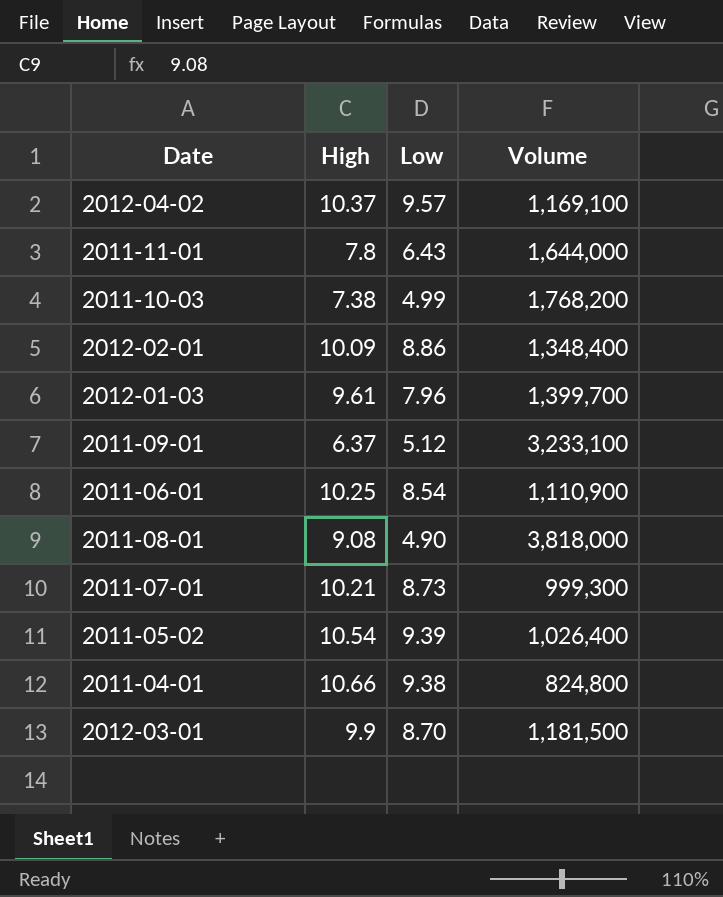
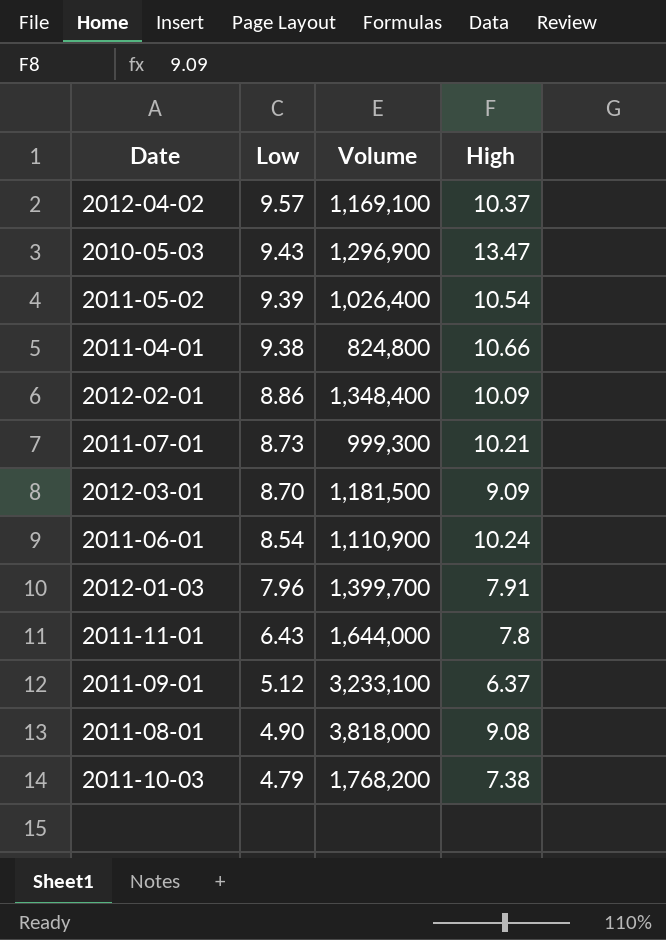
row order: none -> Low descending
column High | position: 2 -> 4
row 2010-05-03: none -> 9.43 | 1,296,900 | 13.47
2012-03-01 | High: 9.9 -> 9.09
2011-06-01 | High: 10.25 -> 10.24
2012-01-03 | High: 9.61 -> 7.91
2011-10-03 | Low: 4.99 -> 4.79

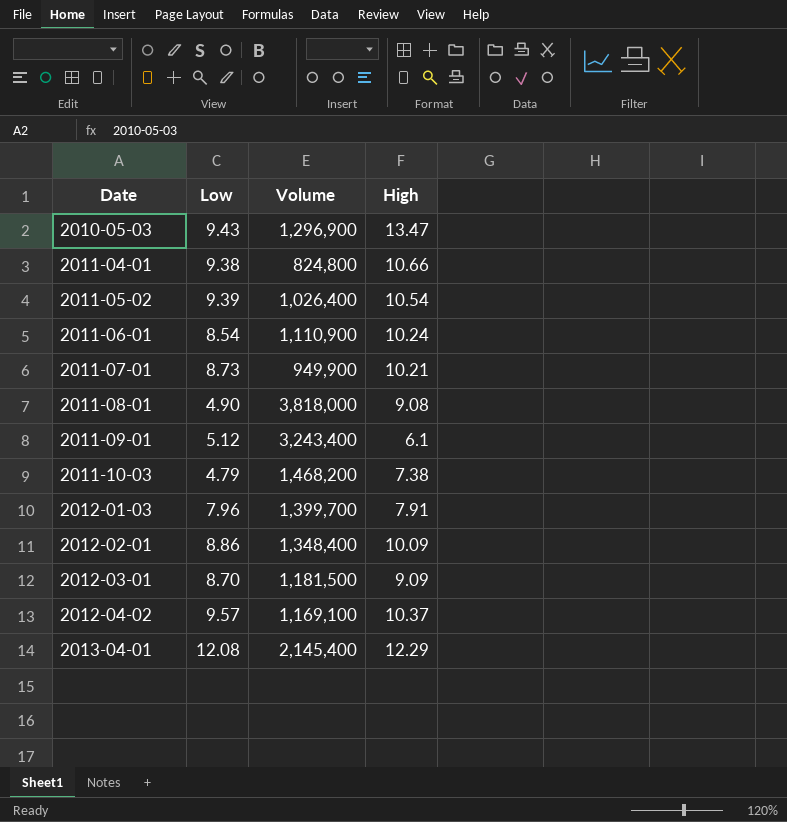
row order: Low descending -> Date ascending
row 2011-11-01: 6.43 | 1,644,000 | 7.8 -> none
2011-07-01 | Volume: 999,300 -> 949,900
2011-09-01 | Volume: 3,233,100 -> 3,243,400
2011-09-01 | High: 6.37 -> 6.1
2011-10-03 | Volume: 1,768,200 -> 1,468,200
row 2013-04-01: none -> 12.08 | 2,145,400 | 12.29

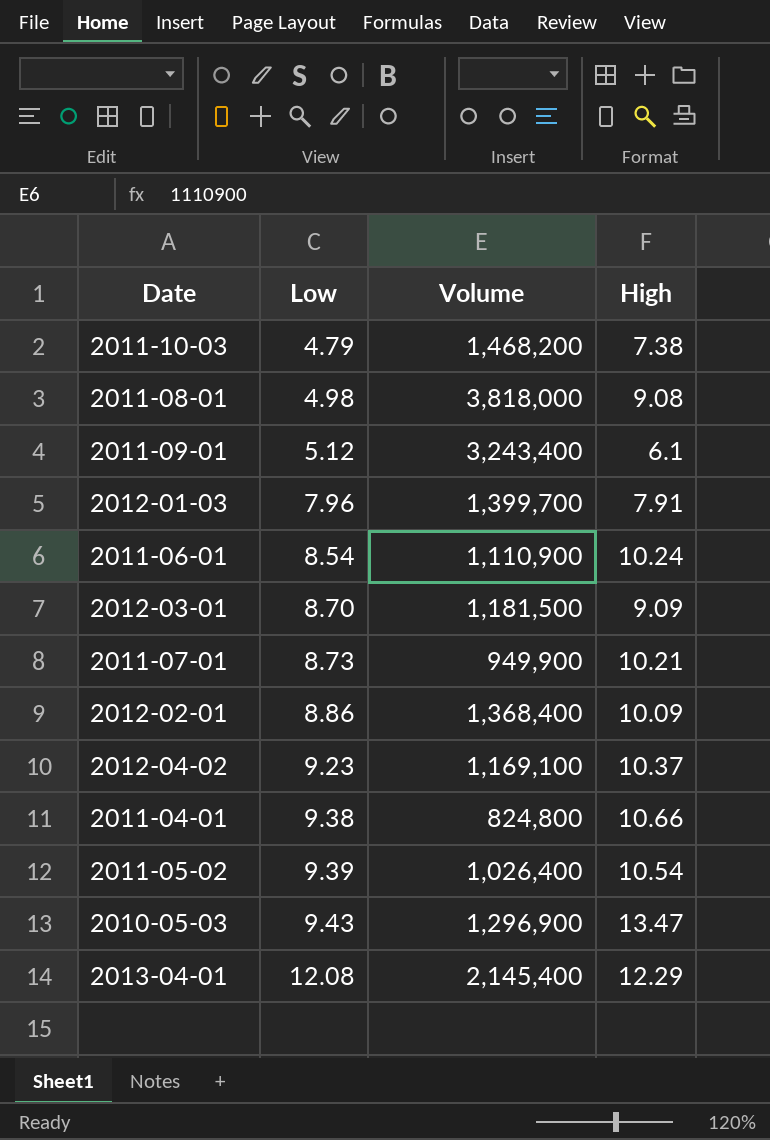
row order: Date ascending -> Low ascending
2011-08-01 | Low: 4.90 -> 4.98
2012-02-01 | Volume: 1,348,400 -> 1,368,400
2012-04-02 | Low: 9.57 -> 9.23

